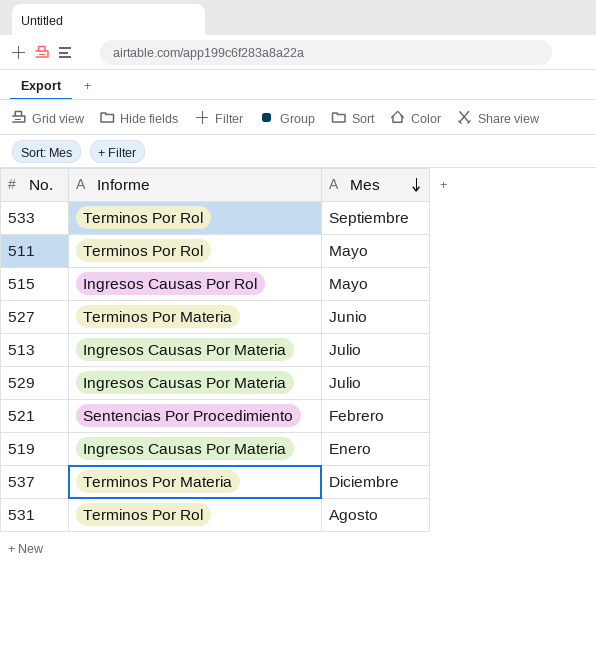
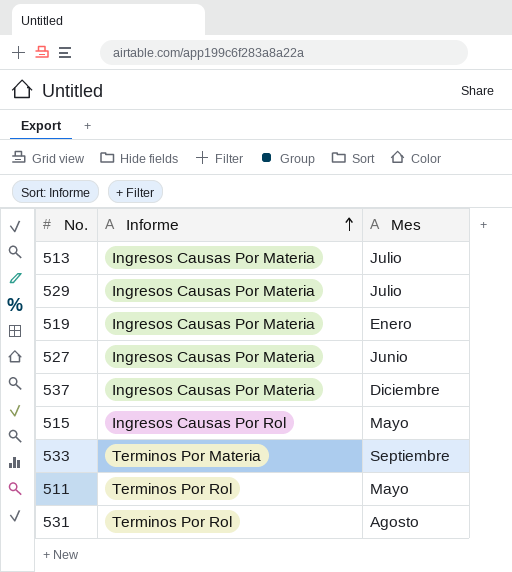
row order: Mes descending -> Informe ascending
row 521: Sentencias Por Procedimiento | Febrero -> none
527 | Informe: Terminos Por Materia -> Ingresos Causas Por Materia
537 | Informe: Terminos Por Materia -> Ingresos Causas Por Materia
533 | Informe: Terminos Por Rol -> Terminos Por Materia

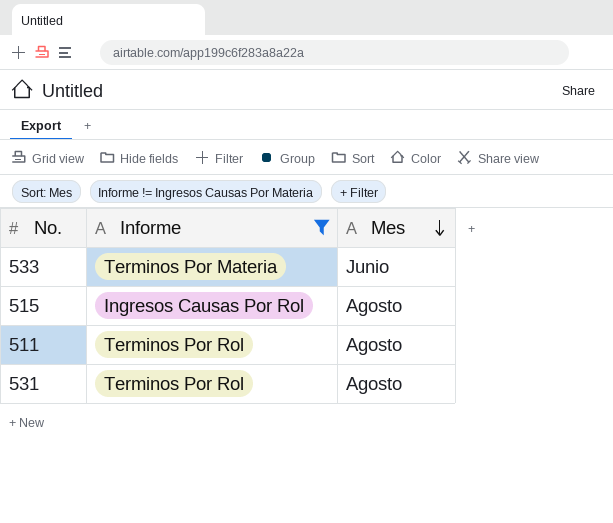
filter: none -> Informe != Ingresos Causas Por Materia
row order: Informe ascending -> Mes descending
533 | Mes: Septiembre -> Junio
515 | Mes: Mayo -> Agosto
511 | Mes: Mayo -> Agosto

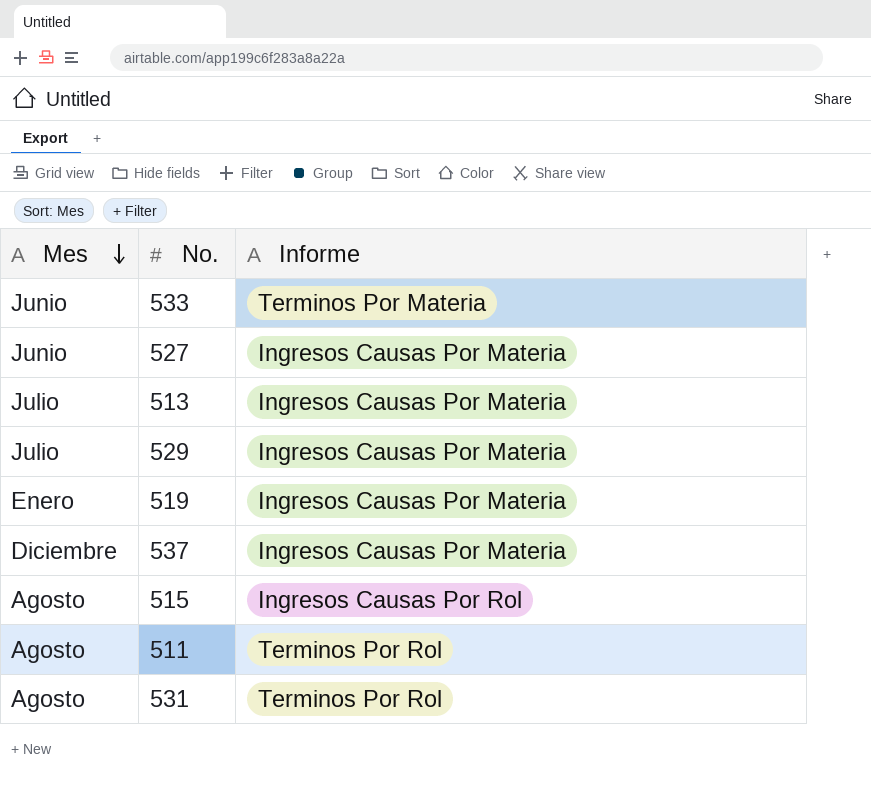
filter: Informe != Ingresos Causas Por Materia -> none
column Mes | position: 3 -> 1

